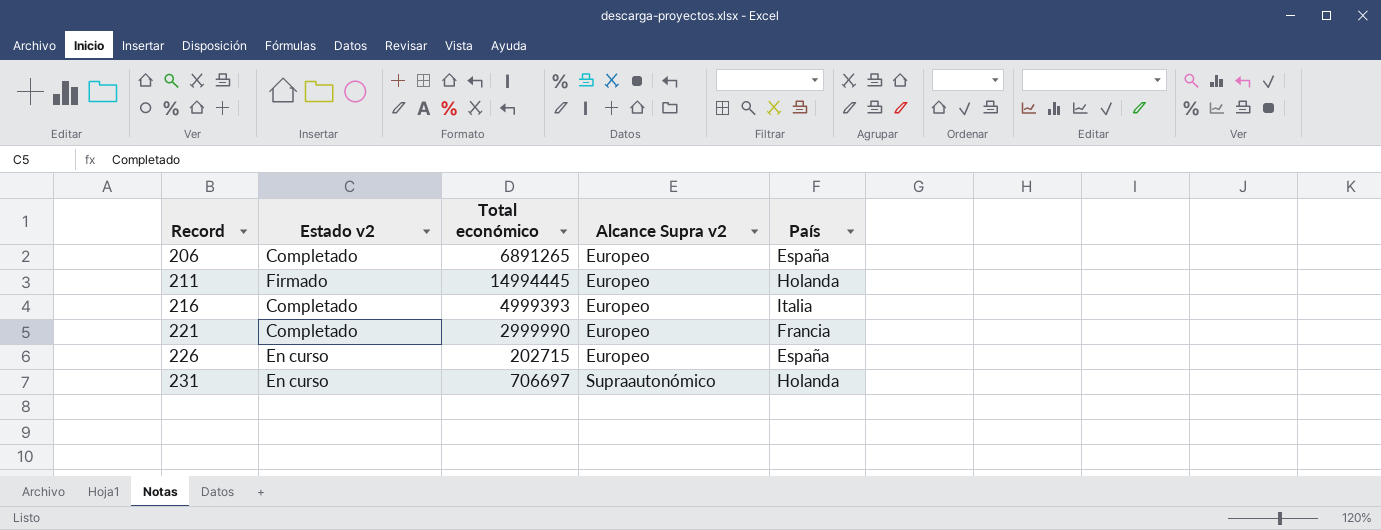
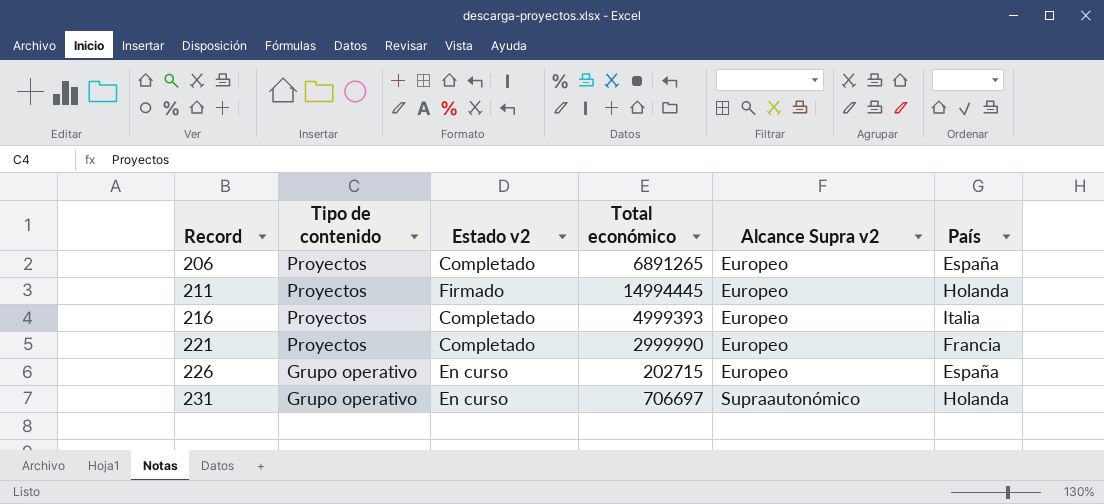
column Tipo de contenido | position: none -> 2

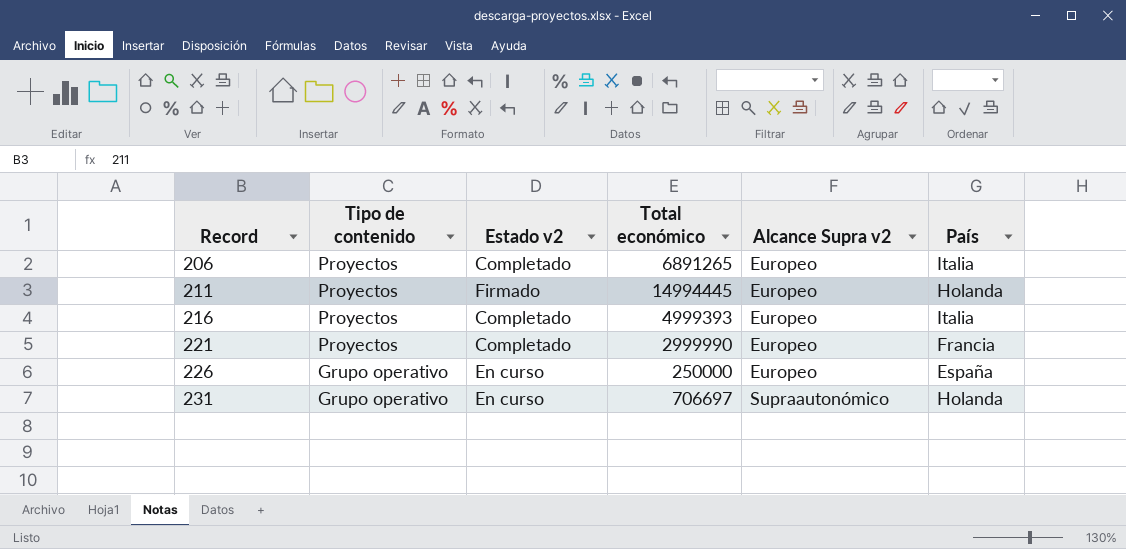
206 | País: España -> Italia
226 | Total económico: 202715 -> 250000

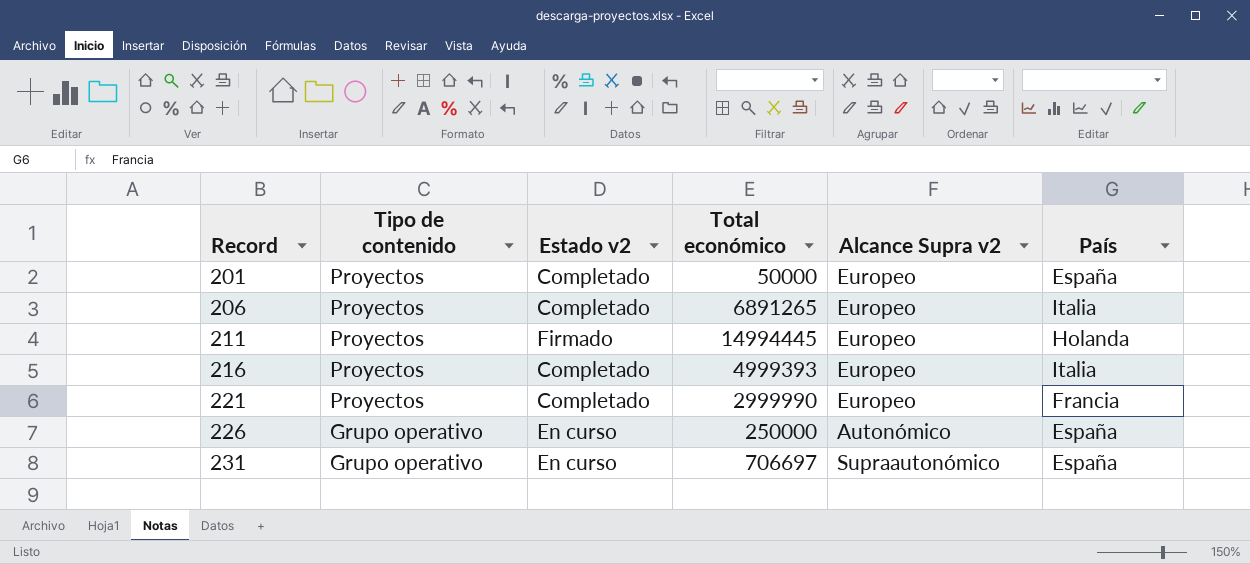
row 201: none -> Proyectos | Completado | 50000 | Europeo | España
226 | Alcance Supra v2: Europeo -> Autonómico
231 | País: Holanda -> España

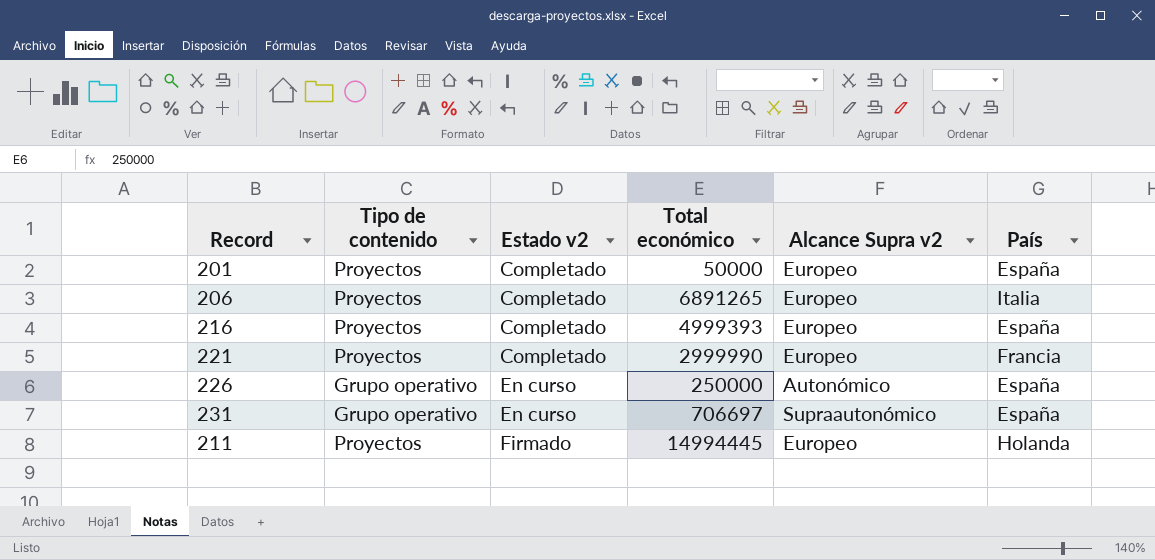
row order: Record ascending -> Estado v2 ascending
216 | País: Italia -> España

